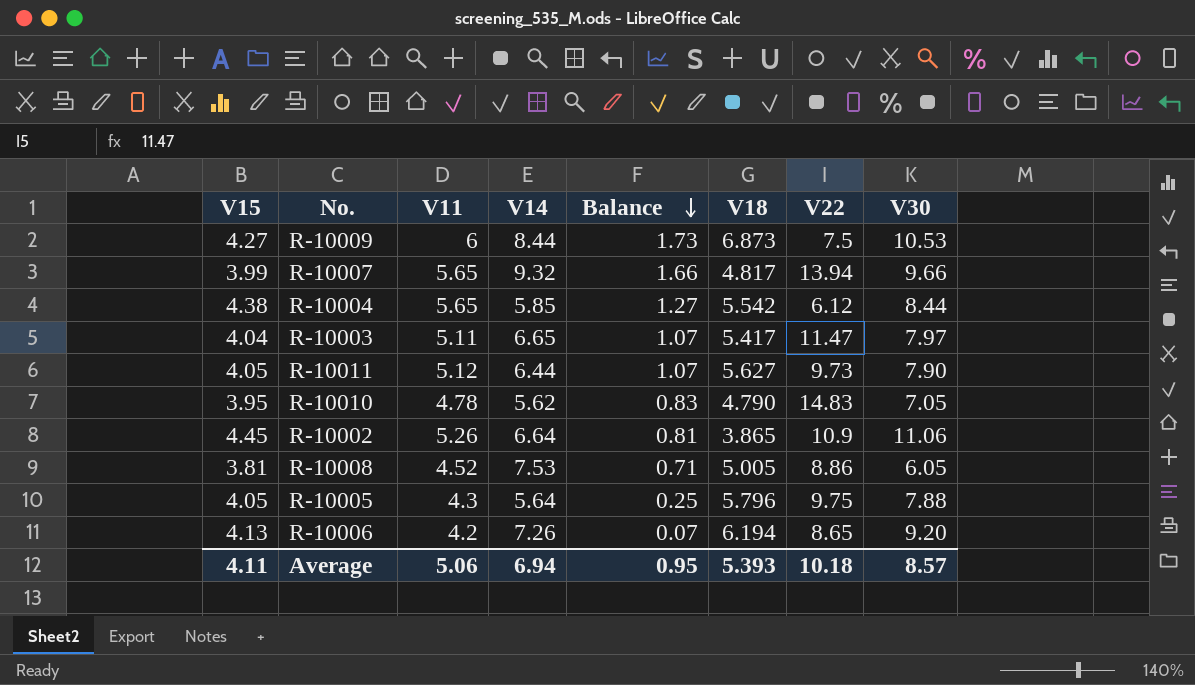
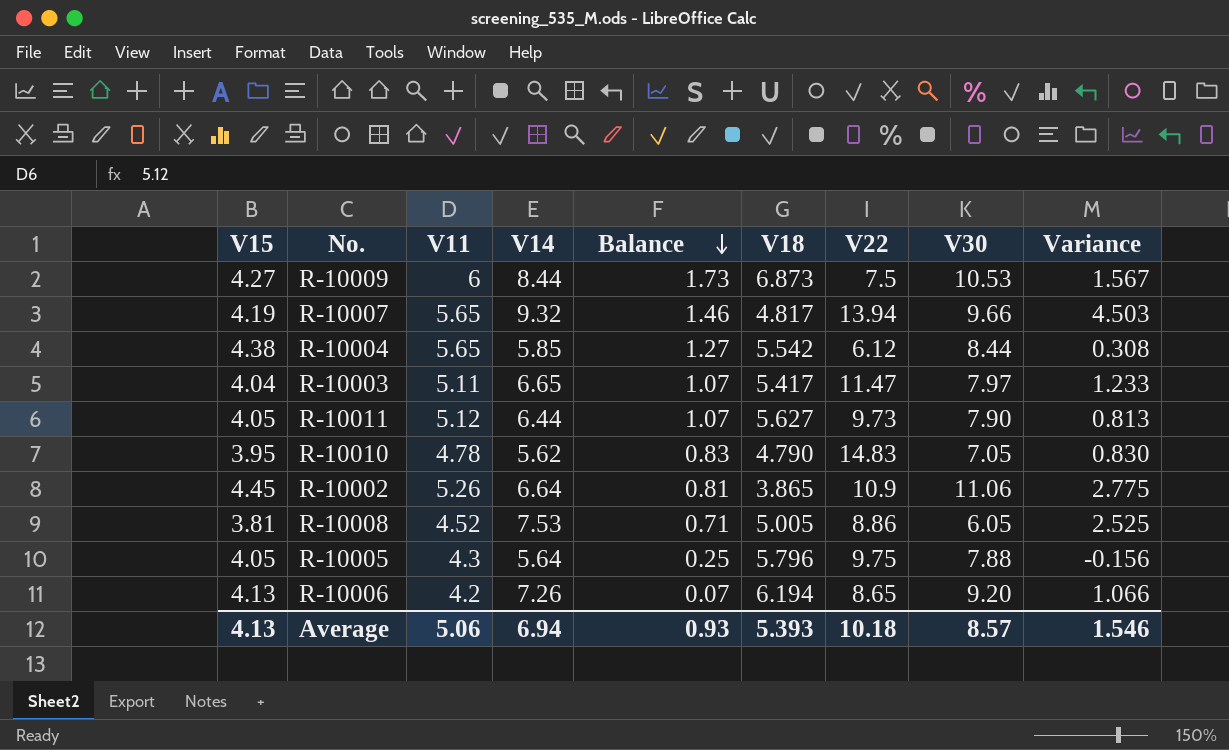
column Variance | formula: none -> [V14] - [V18]
R-10007 | V15: 3.99 -> 4.19
R-10007 | Balance: 1.66 -> 1.46
Average | V15: 4.11 -> 4.13
Average | Balance: 0.95 -> 0.93

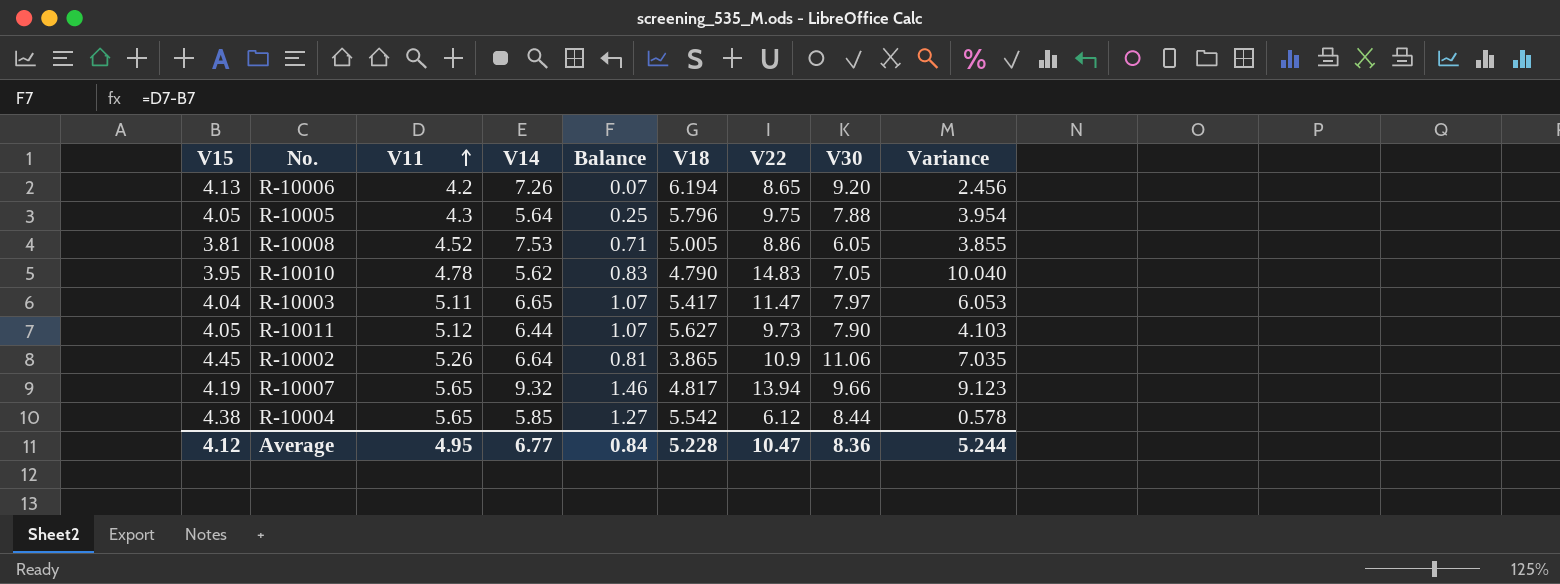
row order: Balance descending -> V11 ascending
column Variance | formula: [V14] - [V18] -> [V22] - [V18]
row R-10009: 4.27 | 6 | 8.44 | 1.73 | 6.873 | 7.5 | 10.53 | 1.567 -> none
Average | V15: 4.13 -> 4.12
Average | V11: 5.06 -> 4.95
Average | V14: 6.94 -> 6.77
Average | Balance: 0.93 -> 0.84
Average | V18: 5.393 -> 5.228
Average | V22: 10.18 -> 10.47
Average | V30: 8.57 -> 8.36
Average | Variance: 1.546 -> 5.244

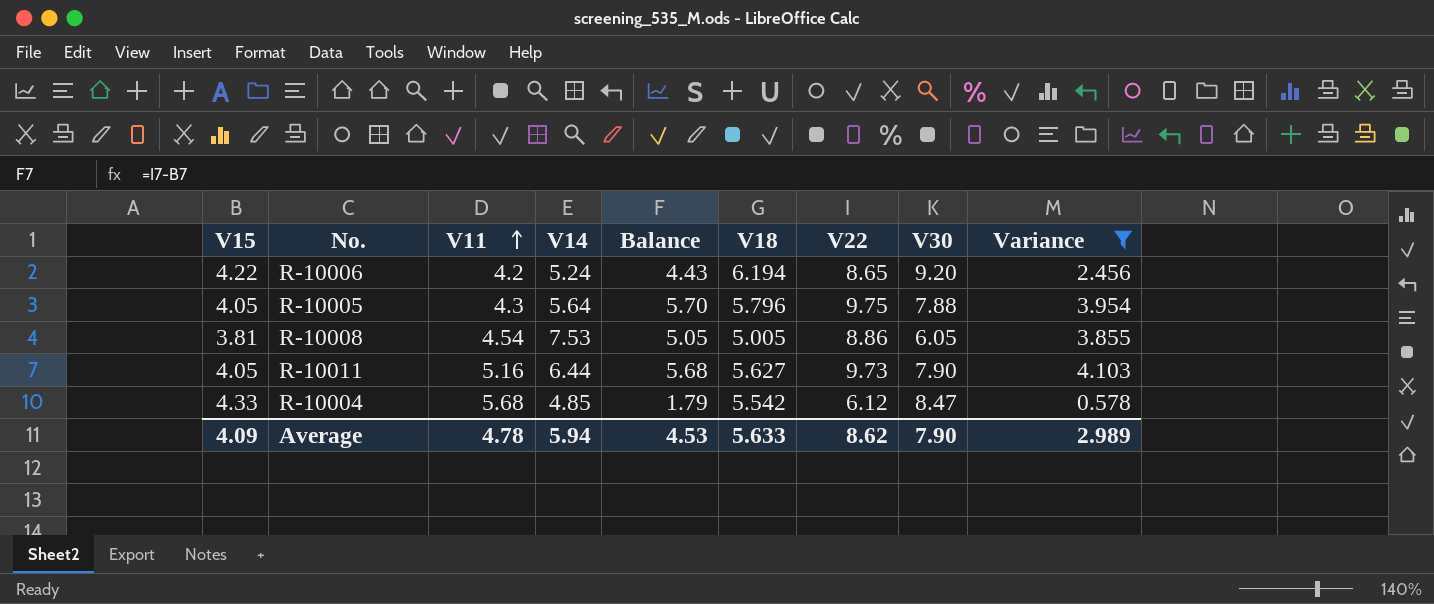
filter: none -> Variance <= 4.103
column Balance | formula: [V11] - [V15] -> [V22] - [V15]
R-10006 | V15: 4.13 -> 4.22
R-10006 | V14: 7.26 -> 5.24
R-10008 | V11: 4.52 -> 4.54
R-10011 | V11: 5.12 -> 5.16
R-10004 | V15: 4.38 -> 4.33
R-10004 | V11: 5.65 -> 5.68
R-10004 | V14: 5.85 -> 4.85
R-10004 | V30: 8.44 -> 8.47
Average | V15: 4.12 -> 4.09
Average | V11: 4.95 -> 4.78
Average | V14: 6.77 -> 5.94
Average | Balance: 0.84 -> 4.53
Average | V18: 5.228 -> 5.633
Average | V22: 10.47 -> 8.62
Average | V30: 8.36 -> 7.90
Average | Variance: 5.244 -> 2.989

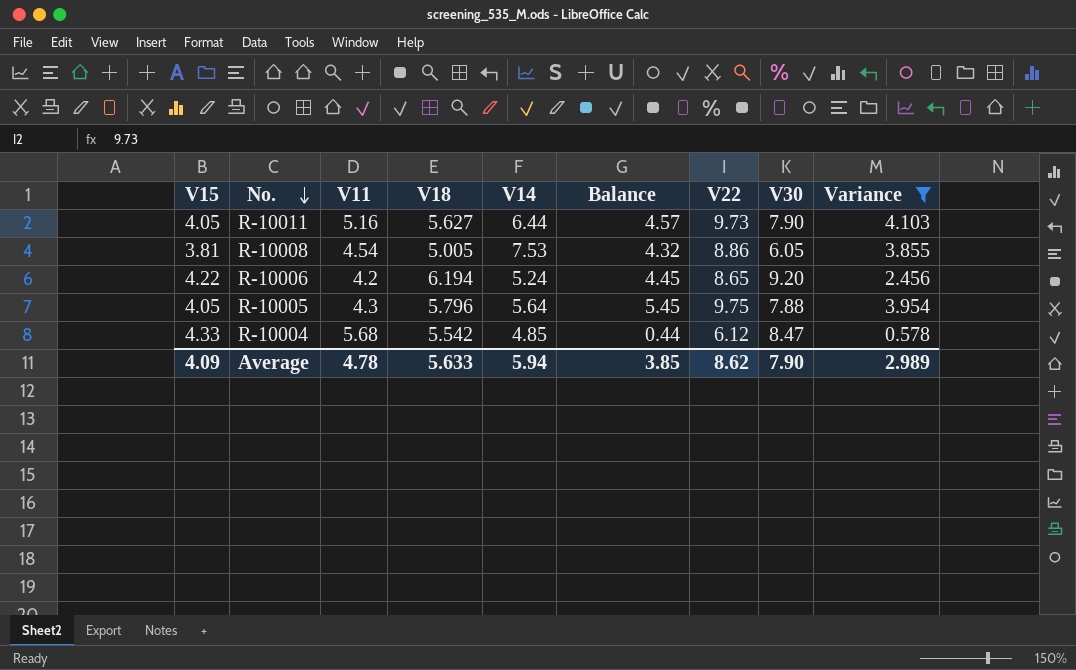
row order: V11 ascending -> No. descending
column V18 | position: 6 -> 4
column Balance | formula: [V22] - [V15] -> [V22] - [V11]
Average | Balance: 4.53 -> 3.85

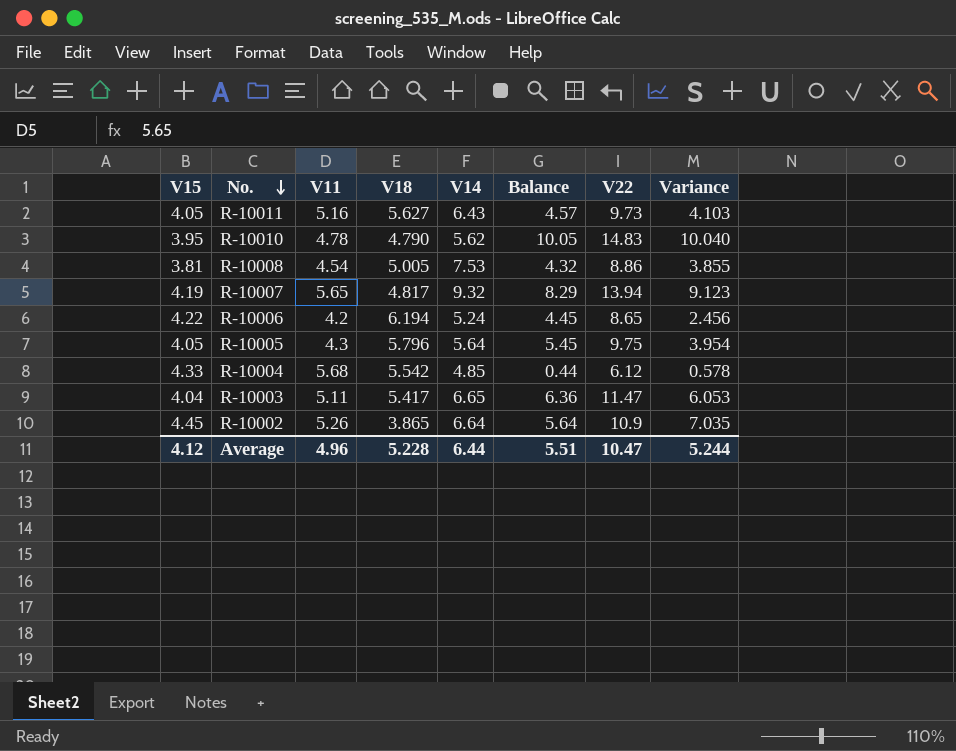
filter: Variance <= 4.103 -> none
column V30 | position: 8 -> none
R-10011 | V14: 6.44 -> 6.43
Average | V15: 4.09 -> 4.12
Average | V11: 4.78 -> 4.96
Average | V18: 5.633 -> 5.228
Average | V14: 5.94 -> 6.44
Average | Balance: 3.85 -> 5.51
Average | V22: 8.62 -> 10.47
Average | Variance: 2.989 -> 5.244

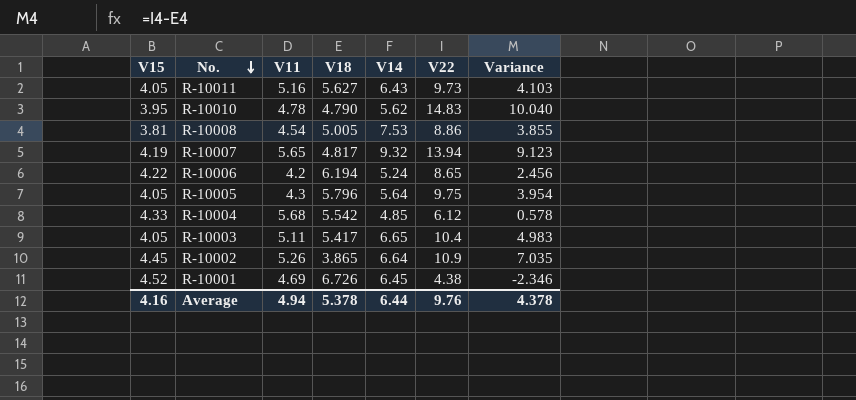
column Balance | formula: [V22] - [V11] -> none
R-10003 | V15: 4.04 -> 4.05
R-10003 | V22: 11.47 -> 10.4
R-10003 | Variance: 6.053 -> 4.983
row R-10001: none -> 4.52 | 4.69 | 6.726 | 6.45 | 4.38 | -2.346
Average | V15: 4.12 -> 4.16
Average | V11: 4.96 -> 4.94
Average | V18: 5.228 -> 5.378
Average | V22: 10.47 -> 9.76
Average | Variance: 5.244 -> 4.378

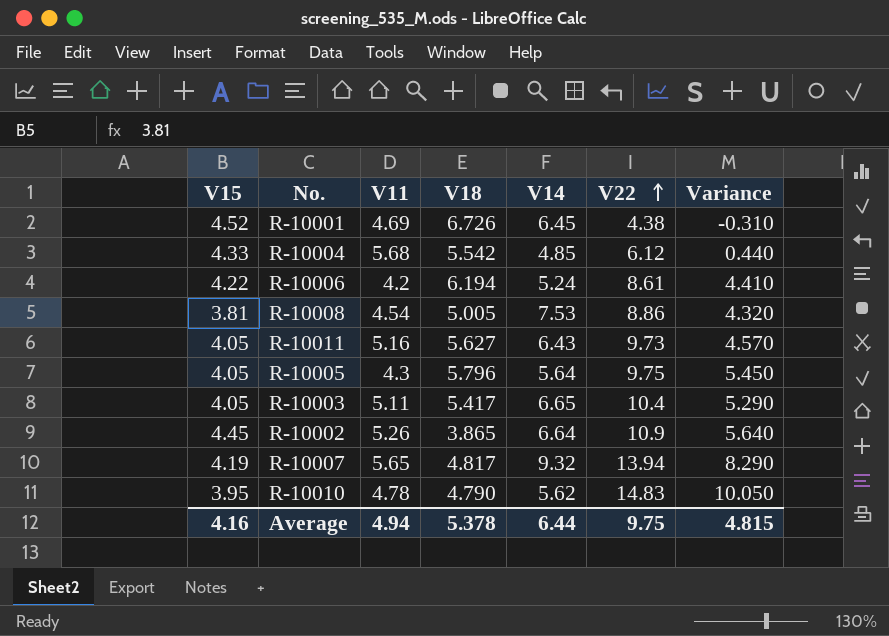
row order: No. descending -> V22 ascending
column Variance | formula: [V22] - [V18] -> [V22] - [V11]
R-10006 | V22: 8.65 -> 8.61
Average | V22: 9.76 -> 9.75
Average | Variance: 4.378 -> 4.815

